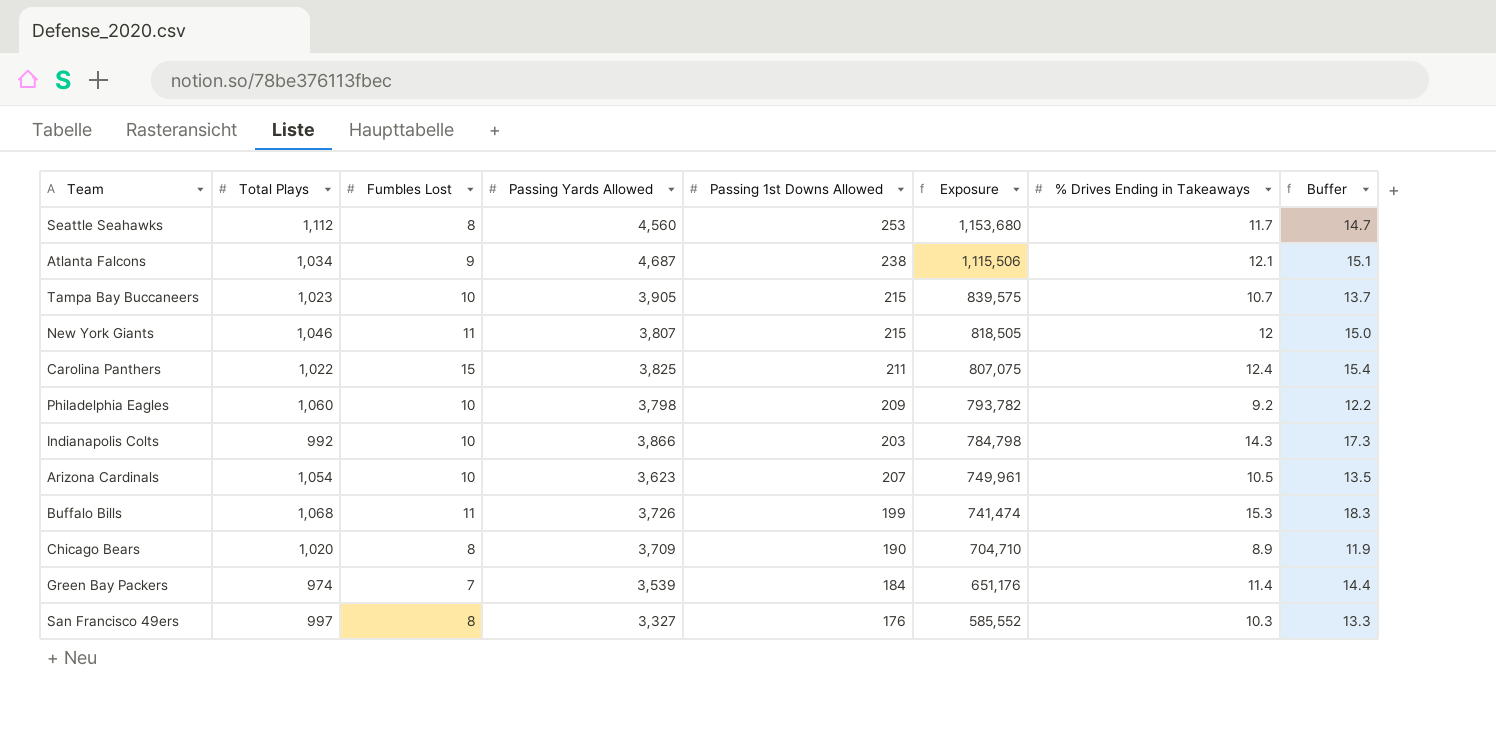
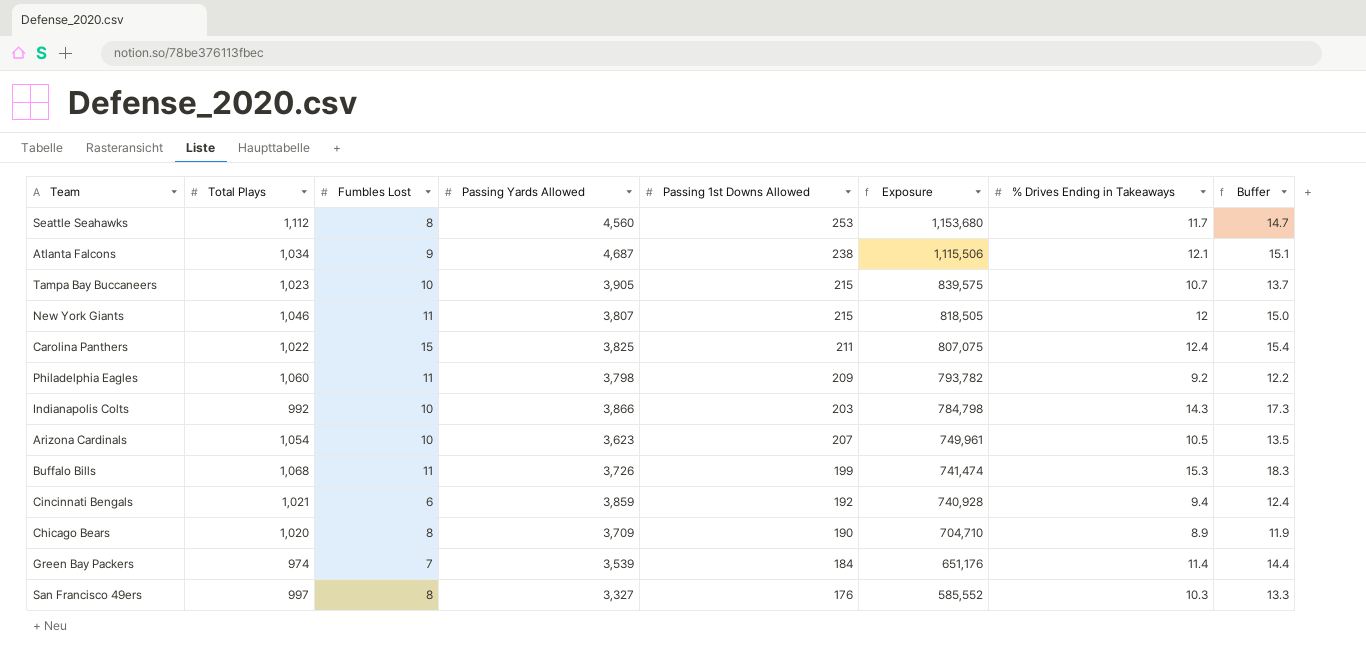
Philadelphia Eagles | Fumbles Lost: 10 -> 11
row Cincinnati Bengals: none -> 1,021 | 6 | 3,859 | 192 | 740,928 | 9.4 | 12.4

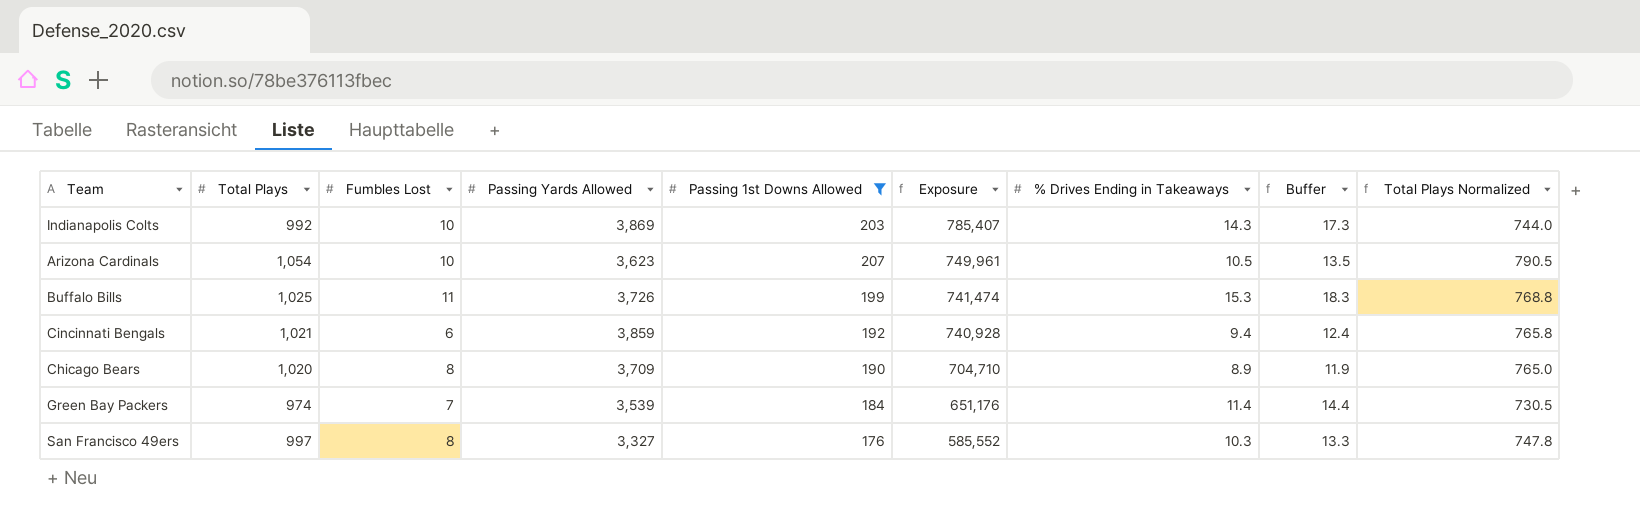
filter: none -> Passing 1st Downs Allowed <= 207
column Total Plays Normalized | formula: none -> [Total Plays] * 0.75
Indianapolis Colts | Passing Yards Allowed: 3,866 -> 3,869
Indianapolis Colts | Exposure: 784,798 -> 785,407
Buffalo Bills | Total Plays: 1,068 -> 1,025

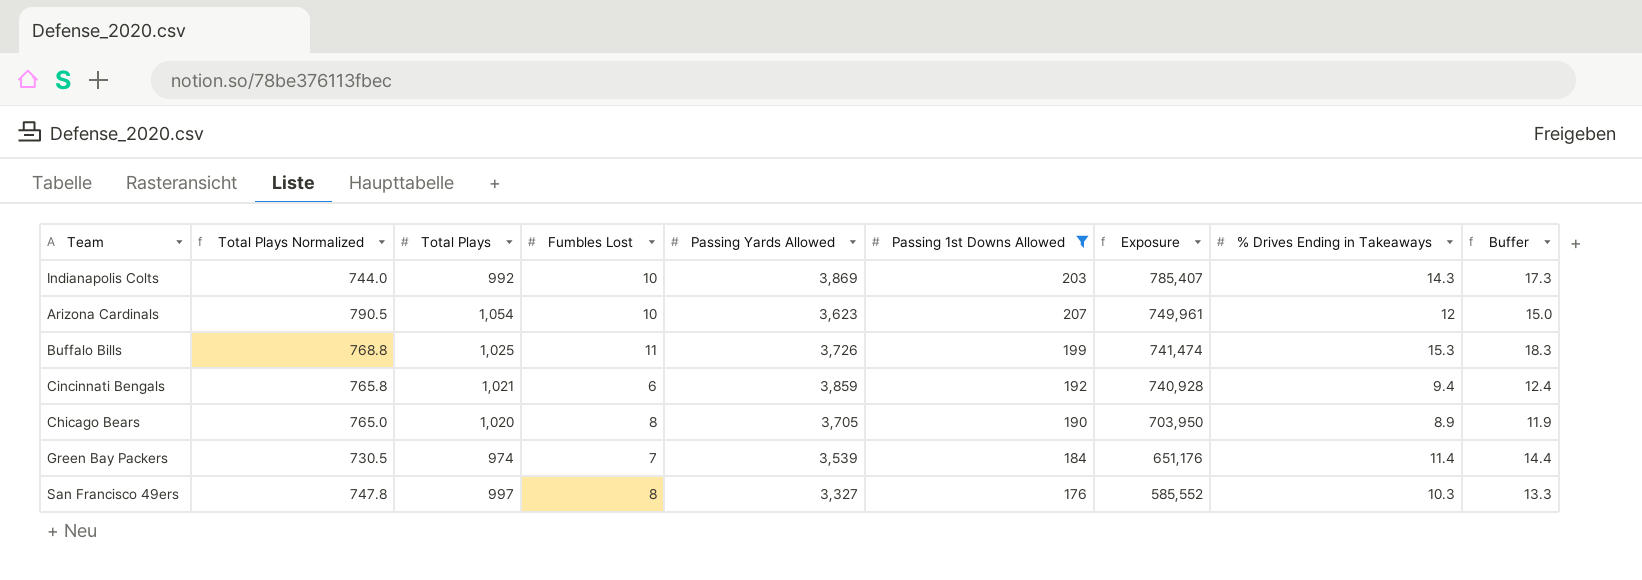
column Total Plays Normalized | position: 9 -> 2
Arizona Cardinals | % Drives Ending in Takeaways: 10.5 -> 12
Arizona Cardinals | Buffer: 13.5 -> 15.0
Chicago Bears | Passing Yards Allowed: 3,709 -> 3,705
Chicago Bears | Exposure: 704,710 -> 703,950

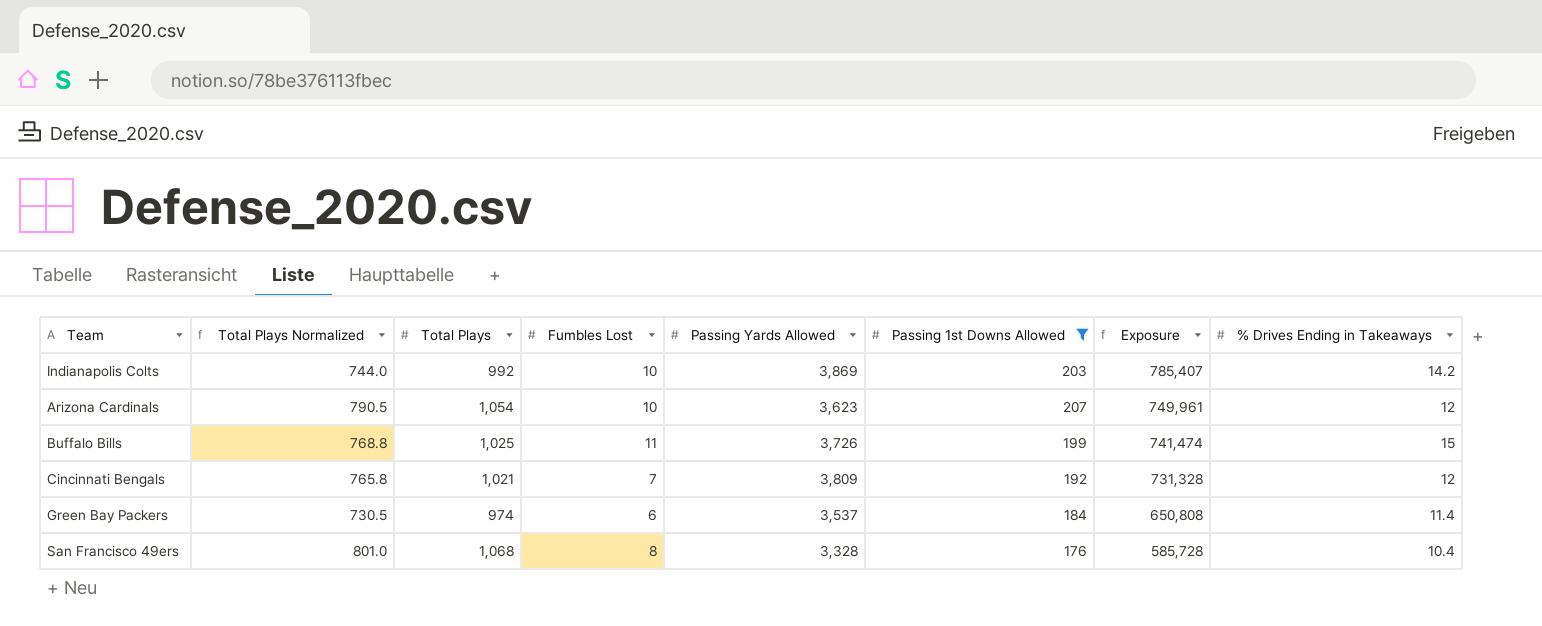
column Buffer | formula: [% Drives Ending in Takeaways] + 3 -> none
row Chicago Bears: 765.0 | 1,020 | 8 | 3,705 | 190 | 703,950 | 8.9 | 11.9 -> none
Indianapolis Colts | % Drives Ending in Takeaways: 14.3 -> 14.2
Buffalo Bills | % Drives Ending in Takeaways: 15.3 -> 15
Cincinnati Bengals | Fumbles Lost: 6 -> 7
Cincinnati Bengals | Passing Yards Allowed: 3,859 -> 3,809
Cincinnati Bengals | Exposure: 740,928 -> 731,328
Cincinnati Bengals | % Drives Ending in Takeaways: 9.4 -> 12
Green Bay Packers | Fumbles Lost: 7 -> 6
Green Bay Packers | Passing Yards Allowed: 3,539 -> 3,537
Green Bay Packers | Exposure: 651,176 -> 650,808
San Francisco 49ers | Total Plays Normalized: 747.8 -> 801.0
San Francisco 49ers | Total Plays: 997 -> 1,068
San Francisco 49ers | Passing Yards Allowed: 3,327 -> 3,328
San Francisco 49ers | Exposure: 585,552 -> 585,728
San Francisco 49ers | % Drives Ending in Takeaways: 10.3 -> 10.4

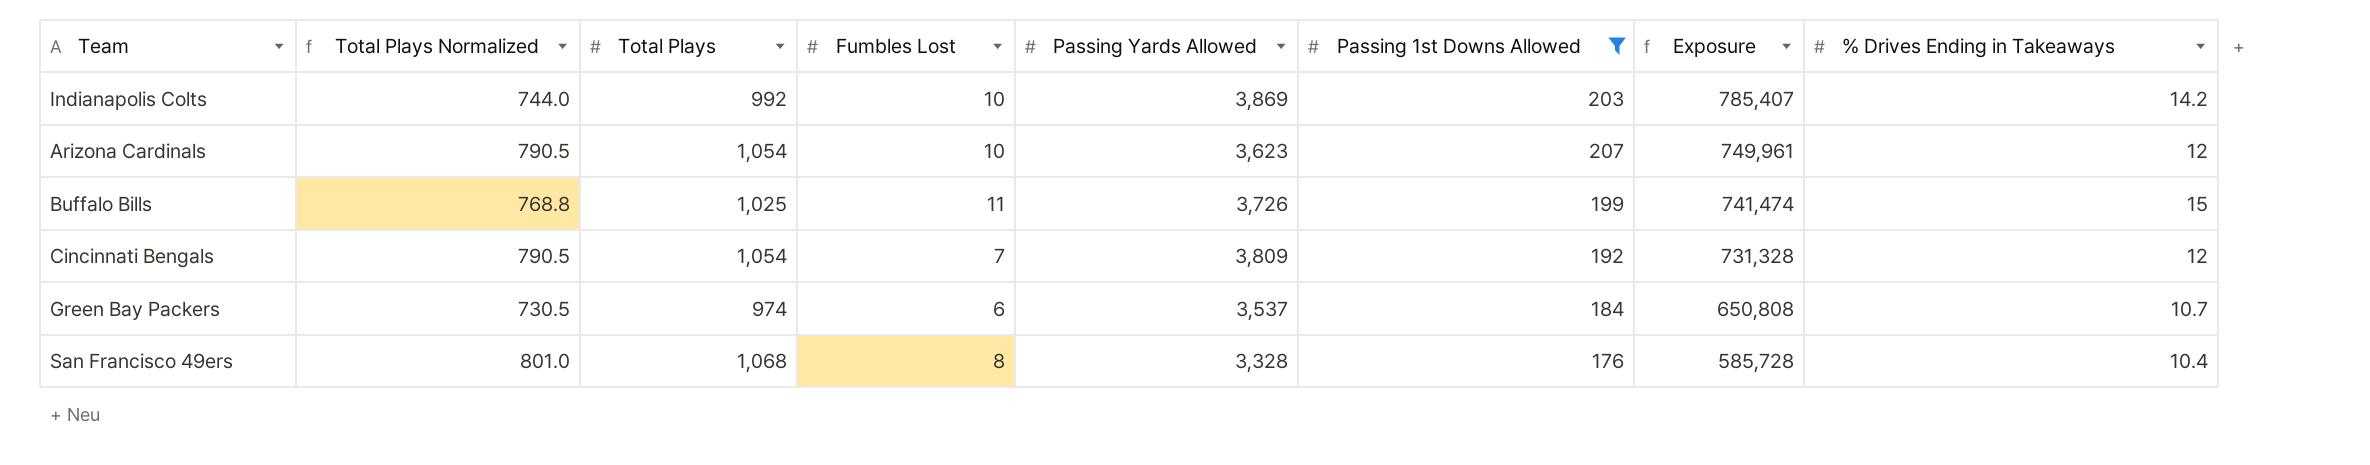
Cincinnati Bengals | Total Plays Normalized: 765.8 -> 790.5
Cincinnati Bengals | Total Plays: 1,021 -> 1,054
Green Bay Packers | % Drives Ending in Takeaways: 11.4 -> 10.7

